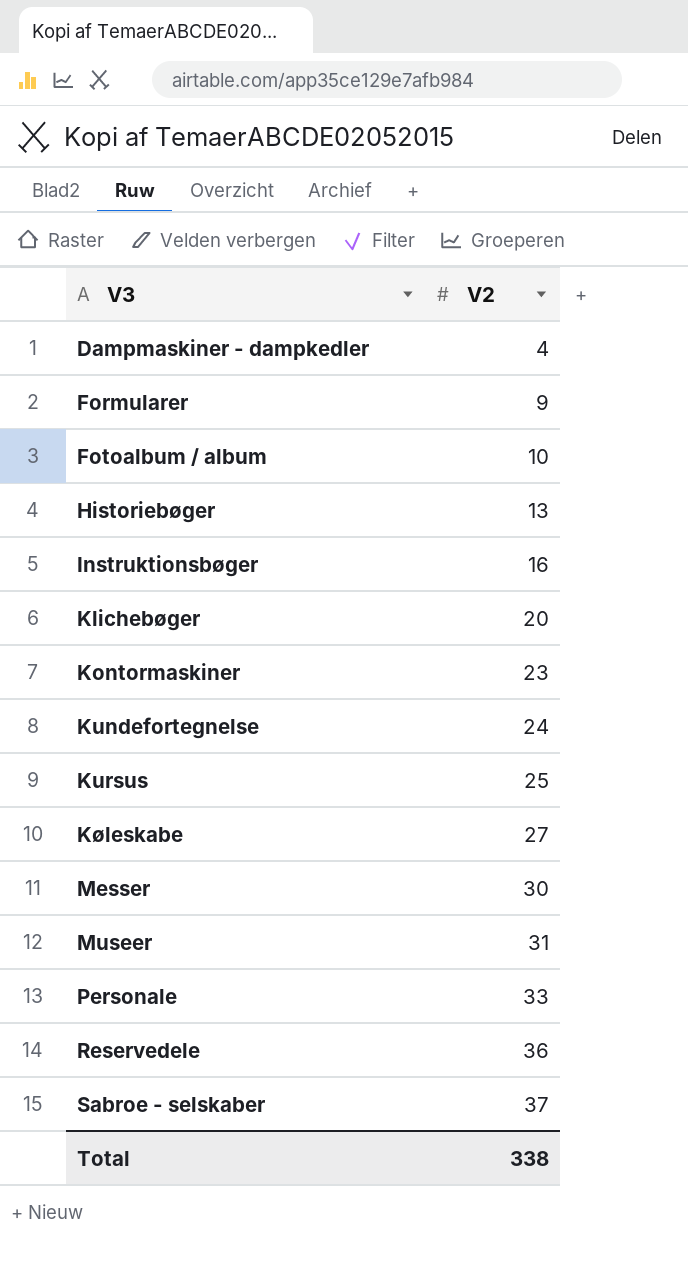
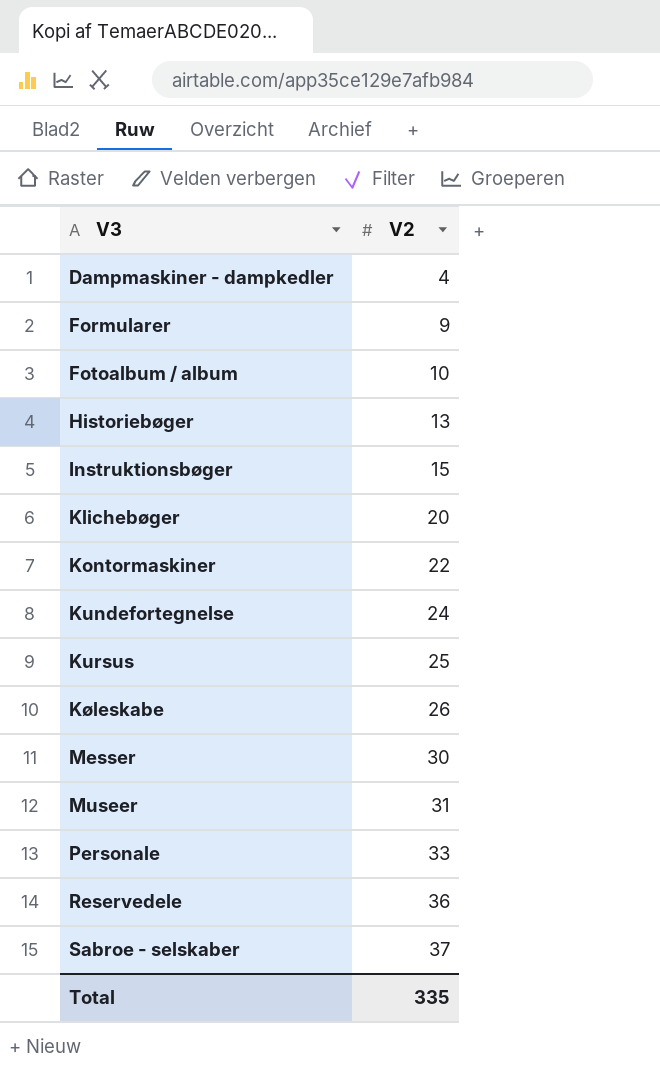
Instruktionsbøger | V2: 16 -> 15
Kontormaskiner | V2: 23 -> 22
Køleskabe | V2: 27 -> 26
Total | V2: 338 -> 335

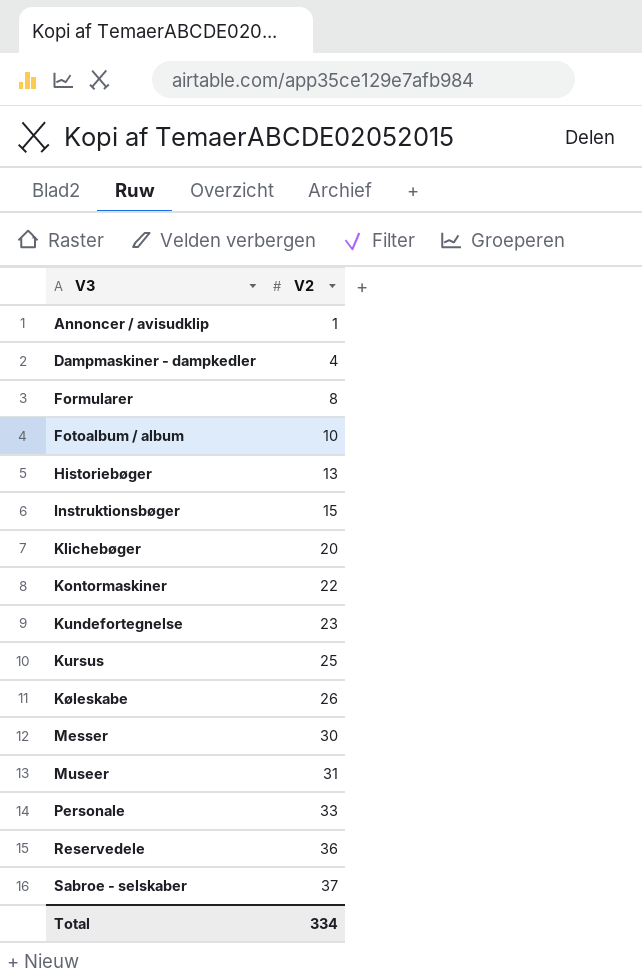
row Annoncer / avisudklip: none -> 1
Formularer | V2: 9 -> 8
Kundefortegnelse | V2: 24 -> 23
Total | V2: 335 -> 334

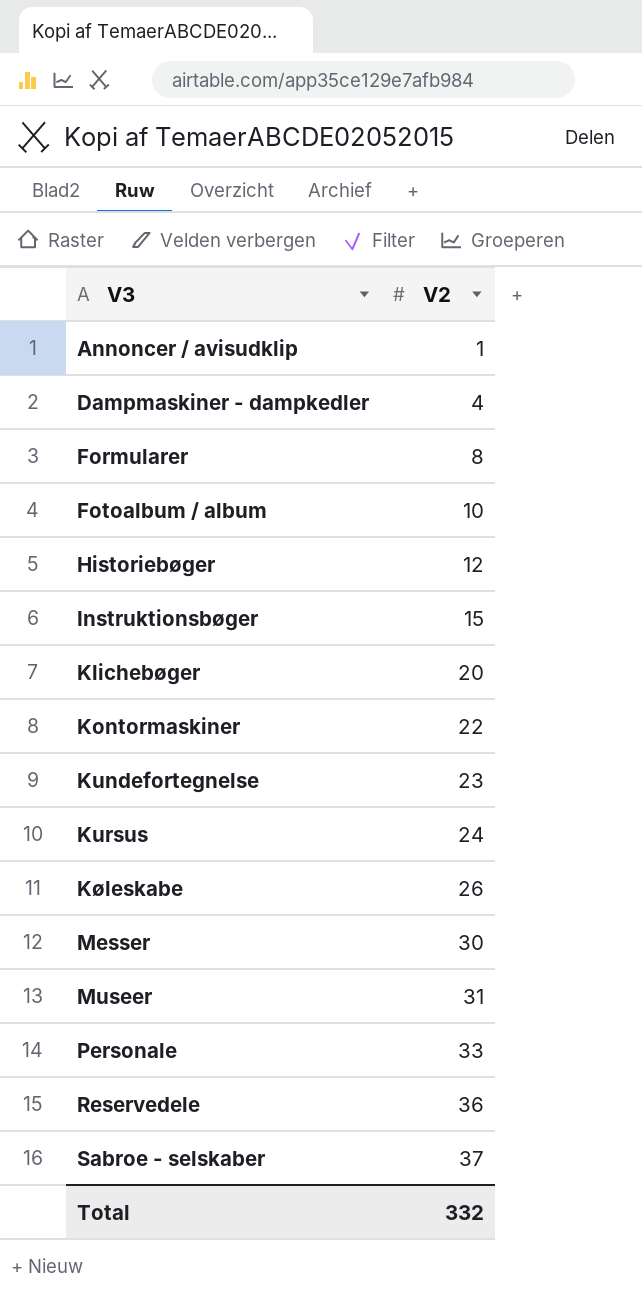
Historiebøger | V2: 13 -> 12
Kursus | V2: 25 -> 24
Total | V2: 334 -> 332

